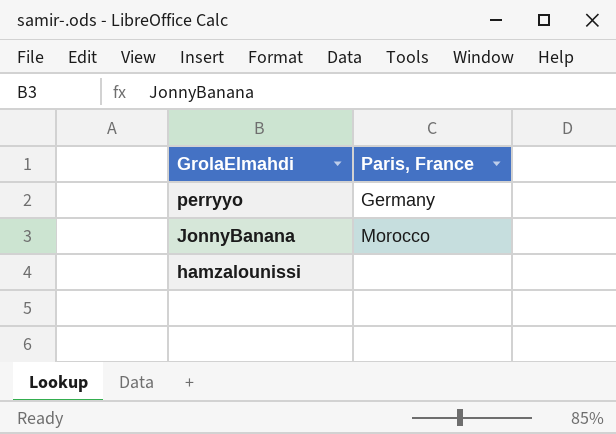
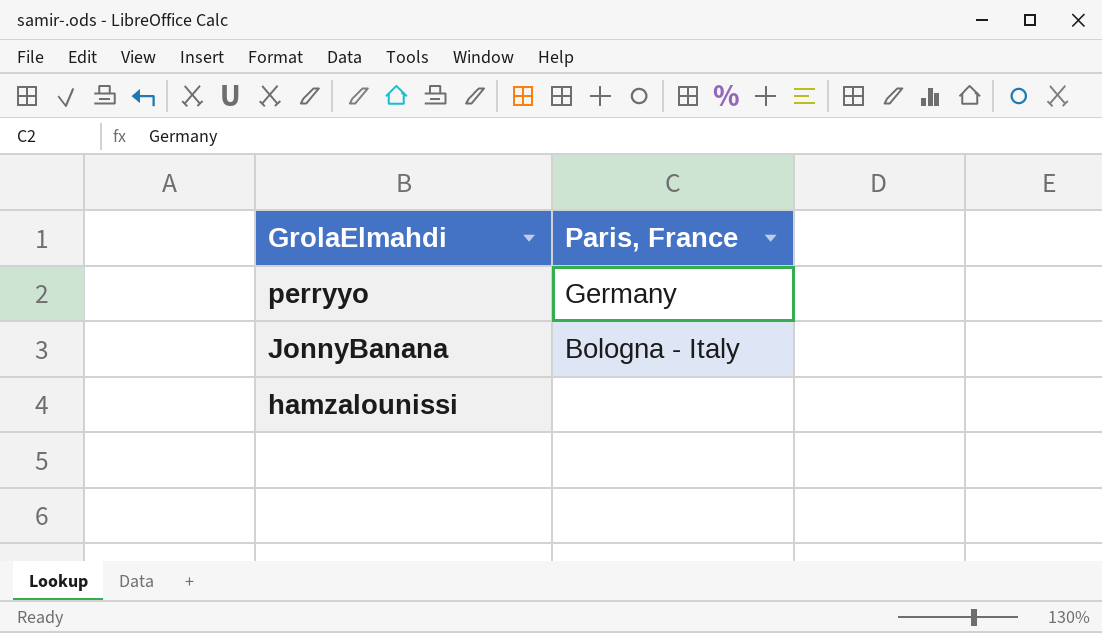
JonnyBanana | Paris, France: Morocco -> Bologna - Italy

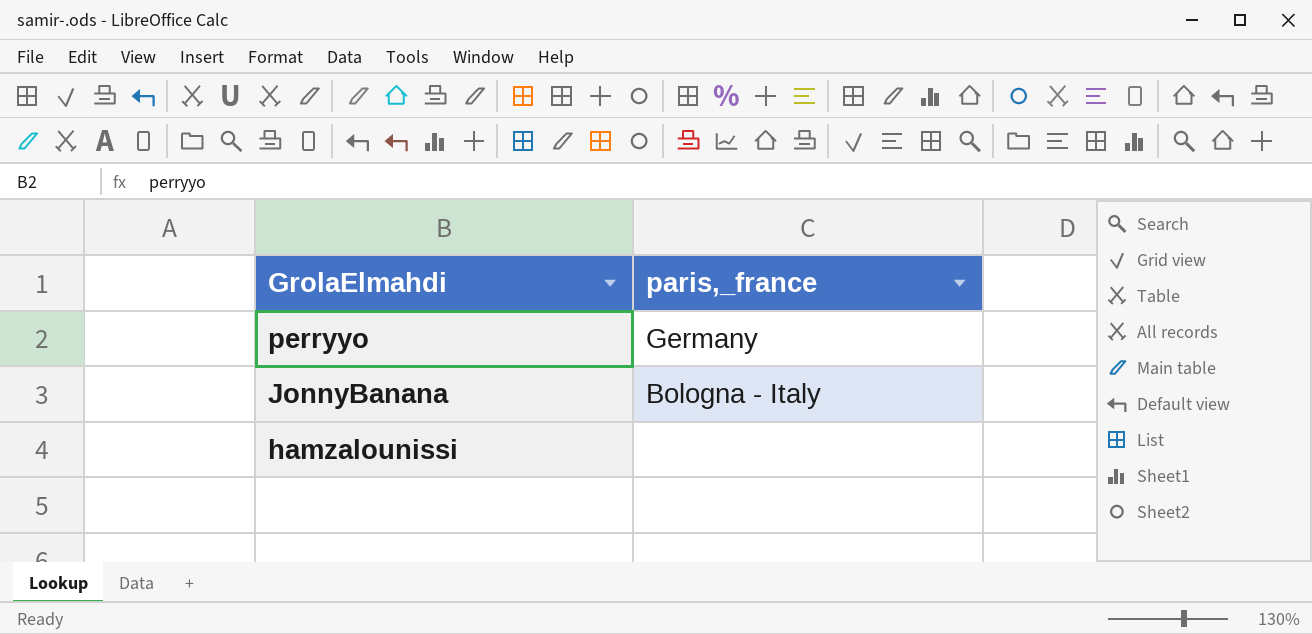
column name: Paris, France -> paris,_france

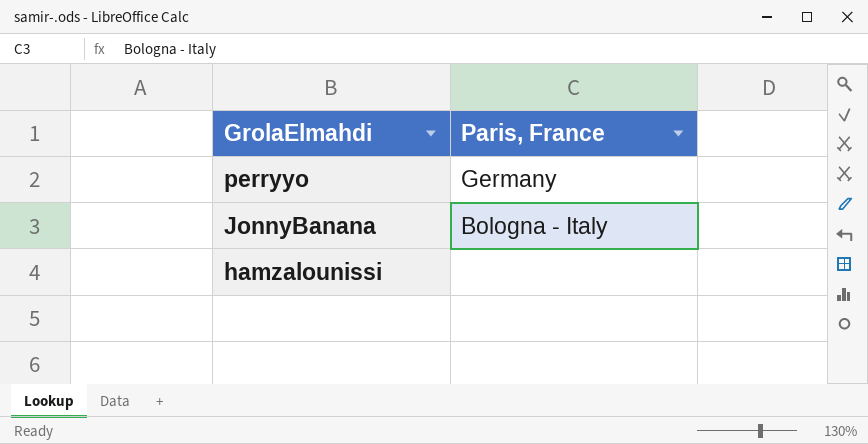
column name: paris,_france -> Paris, France

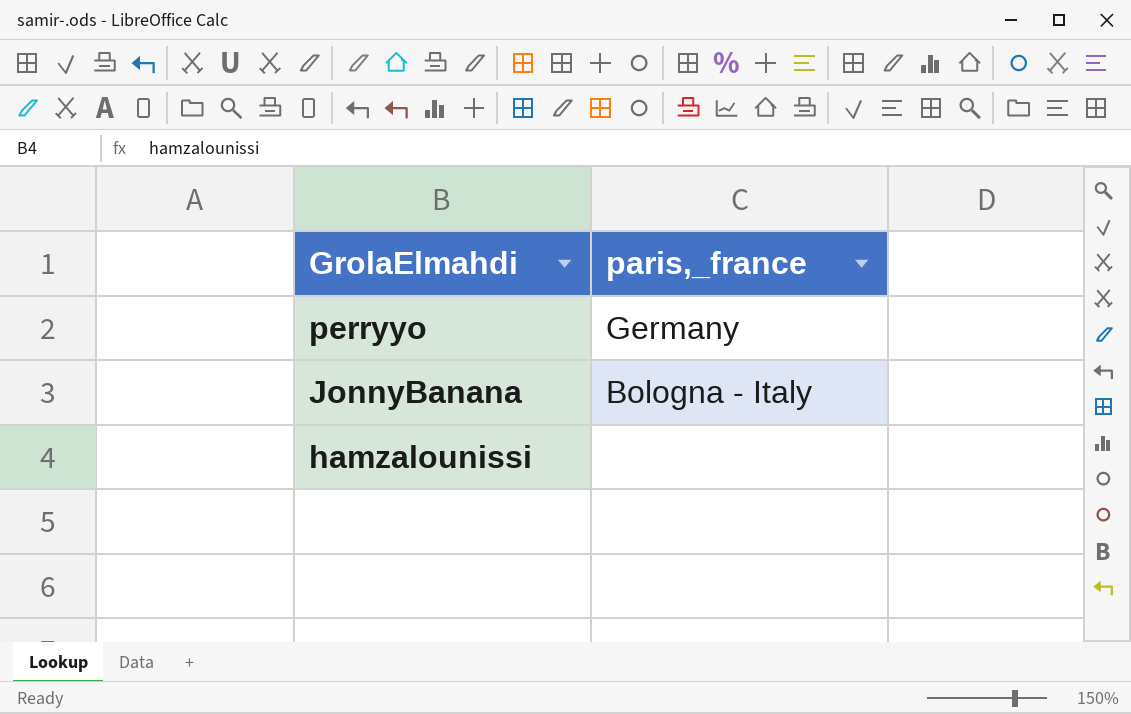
column name: Paris, France -> paris,_france

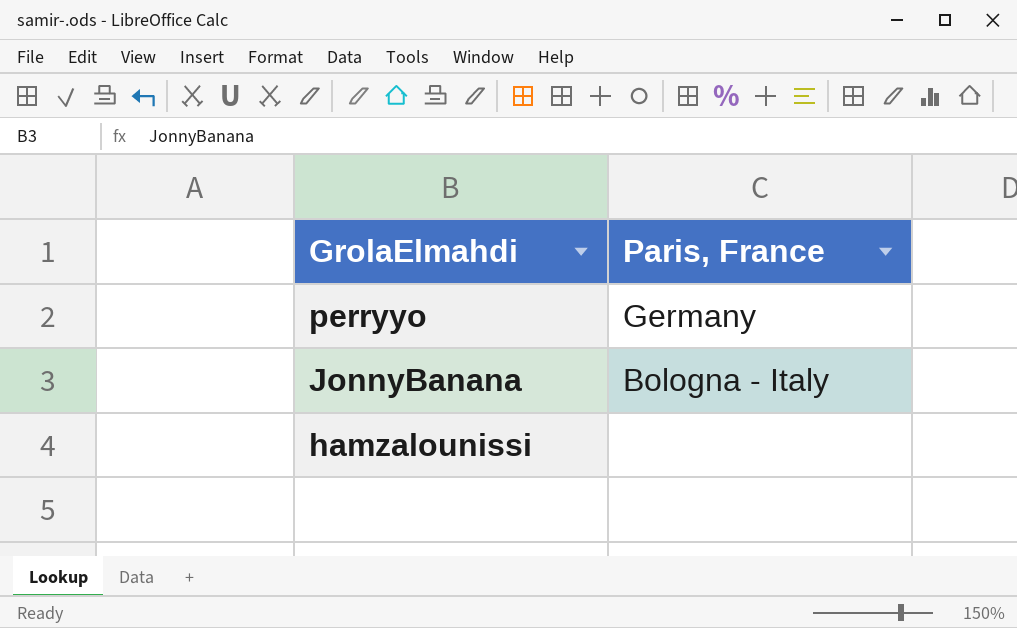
column name: paris,_france -> Paris, France

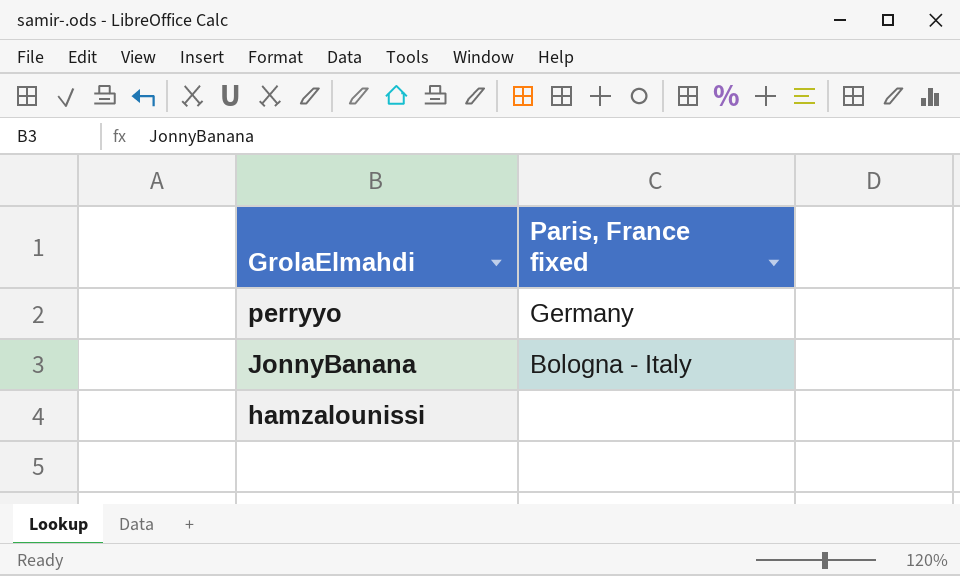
column name: Paris, France -> Paris, France fixed

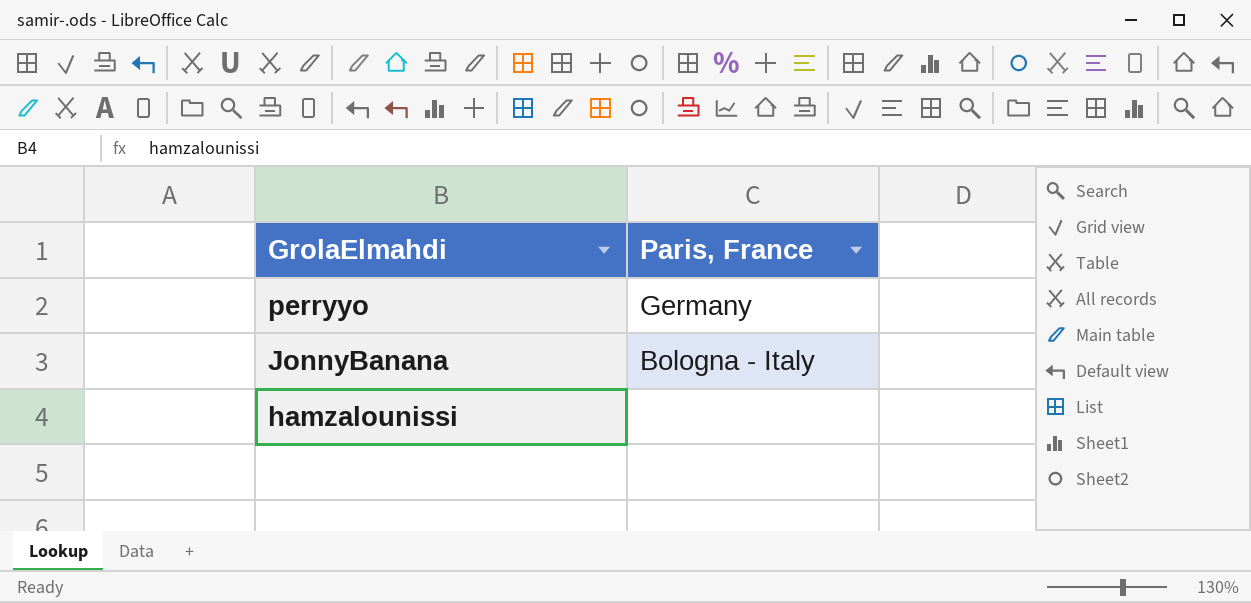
column name: Paris, France fixed -> Paris, France

